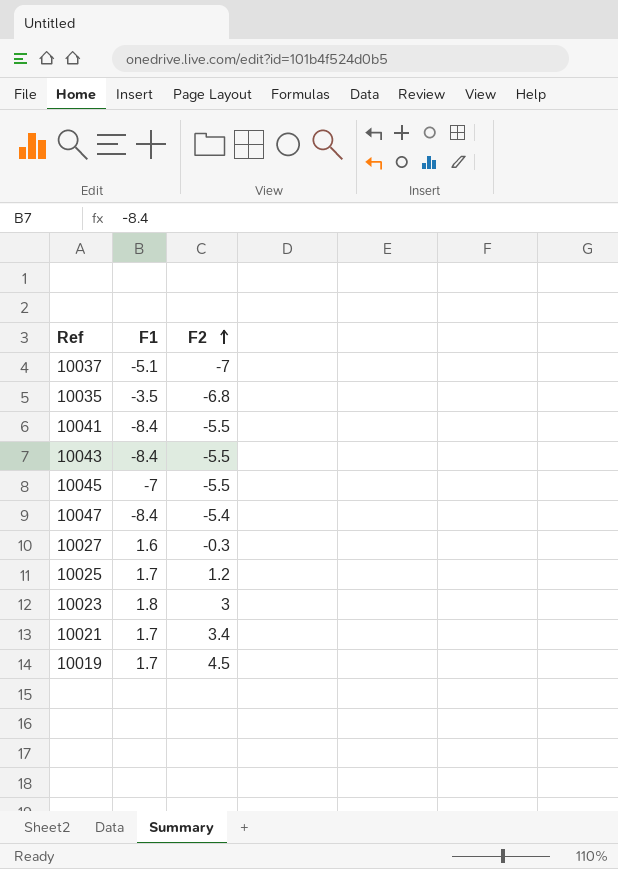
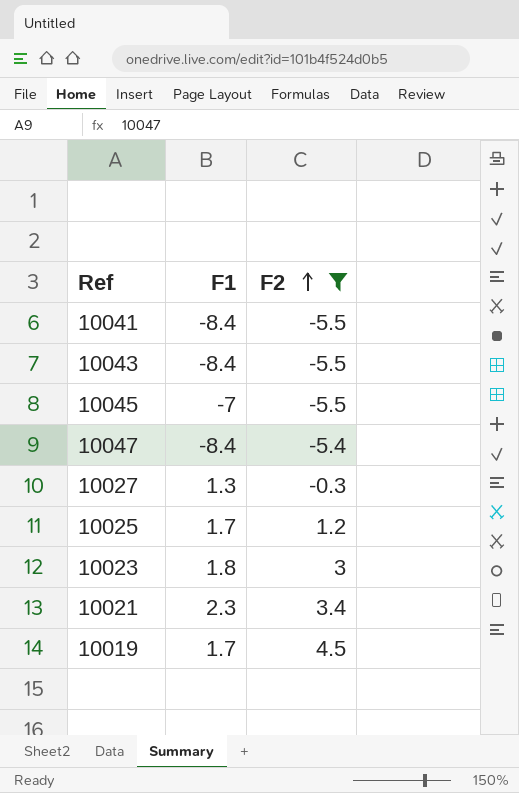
filter: none -> F2 >= -5.5
10027 | F1: 1.6 -> 1.3
10021 | F1: 1.7 -> 2.3

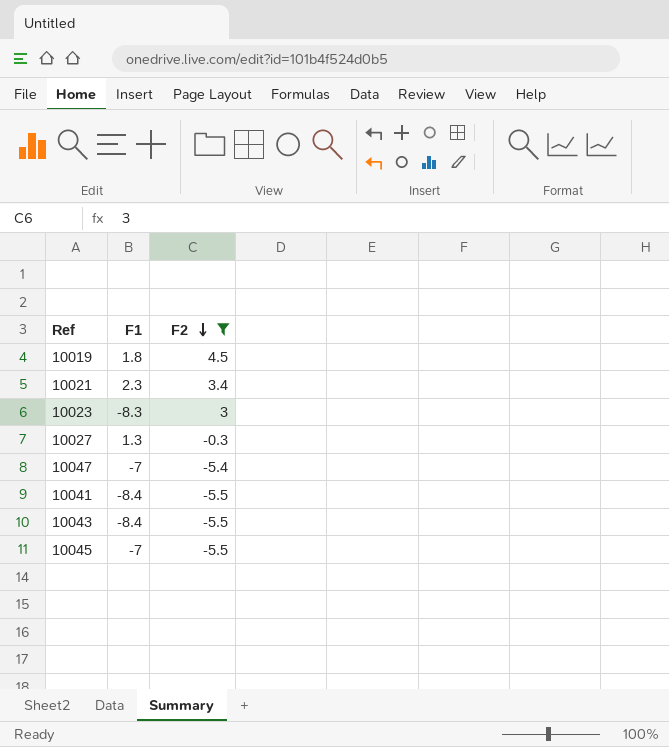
row order: F2 ascending -> F2 descending
row 10025: 1.7 | 1.2 -> none
10019 | F1: 1.7 -> 1.8
10023 | F1: 1.8 -> -8.3
10047 | F1: -8.4 -> -7

